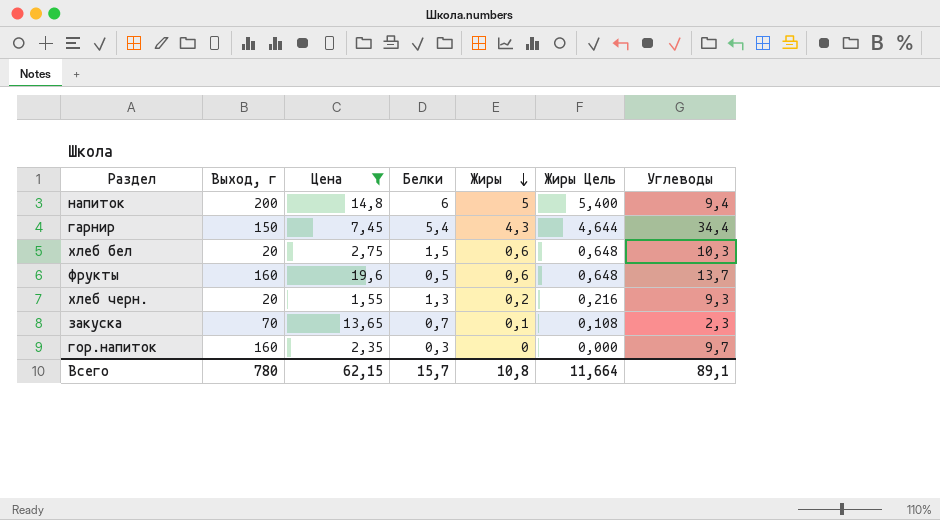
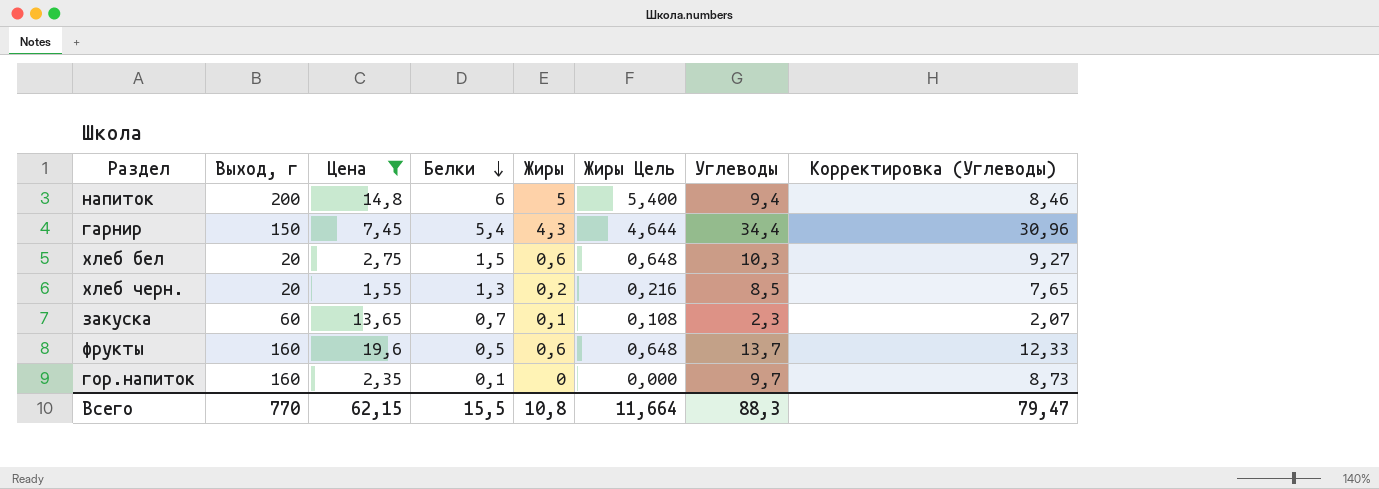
row order: Жиры descending -> Белки descending
column Корректировка (Углеводы) | formula: none -> [Углеводы] * 0,9
хлеб черн. | Углеводы: 9,3 -> 8,5
закуска | Выход, г: 70 -> 60
гор.напиток | Белки: 0,3 -> 0,1
Всего | Выход, г: 780 -> 770
Всего | Белки: 15,7 -> 15,5
Всего | Углеводы: 89,1 -> 88,3

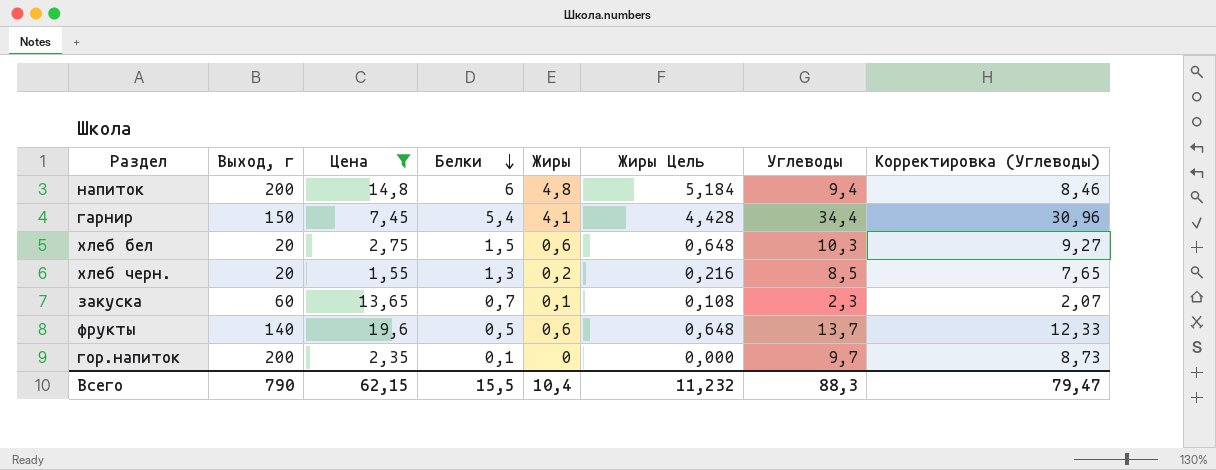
напиток | Жиры: 5 -> 4,8
напиток | Жиры Цель: 5,400 -> 5,184
гарнир | Жиры: 4,3 -> 4,1
гарнир | Жиры Цель: 4,644 -> 4,428
фрукты | Выход, г: 160 -> 140
гор.напиток | Выход, г: 160 -> 200
Всего | Выход, г: 770 -> 790
Всего | Жиры: 10,8 -> 10,4
Всего | Жиры Цель: 11,664 -> 11,232

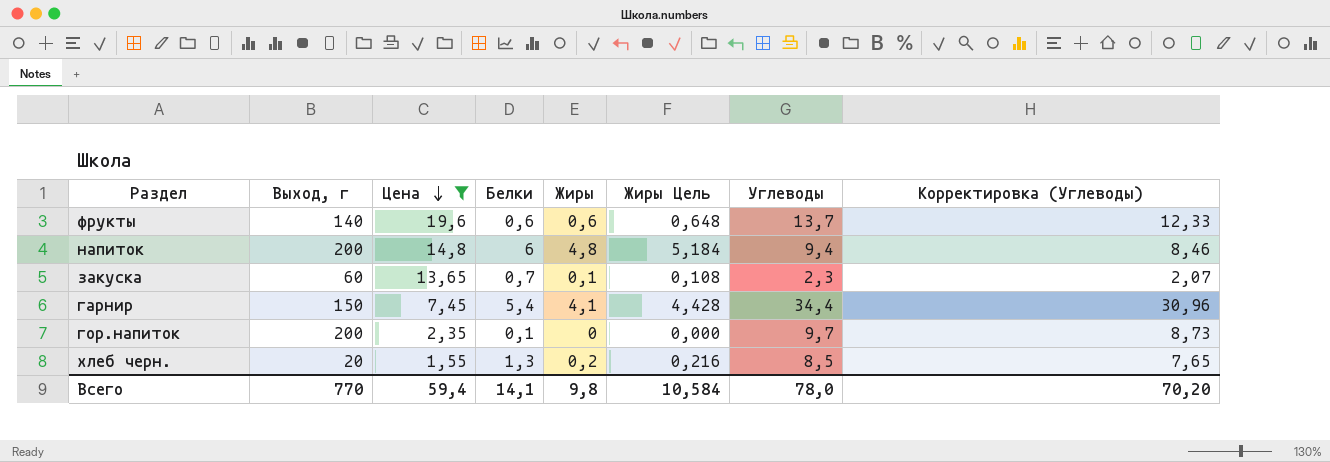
row order: Белки descending -> Цена descending
row хлеб бел: 20 | 2,75 | 1,5 | 0,6 | 0,648 | 10,3 | 9,27 -> none
фрукты | Белки: 0,5 -> 0,6
Всего | Выход, г: 790 -> 770
Всего | Цена: 62,15 -> 59,4
Всего | Белки: 15,5 -> 14,1
Всего | Жиры: 10,4 -> 9,8
Всего | Жиры Цель: 11,232 -> 10,584
Всего | Углеводы: 88,3 -> 78,0
Всего | Корректировка (Углеводы): 79,47 -> 70,20

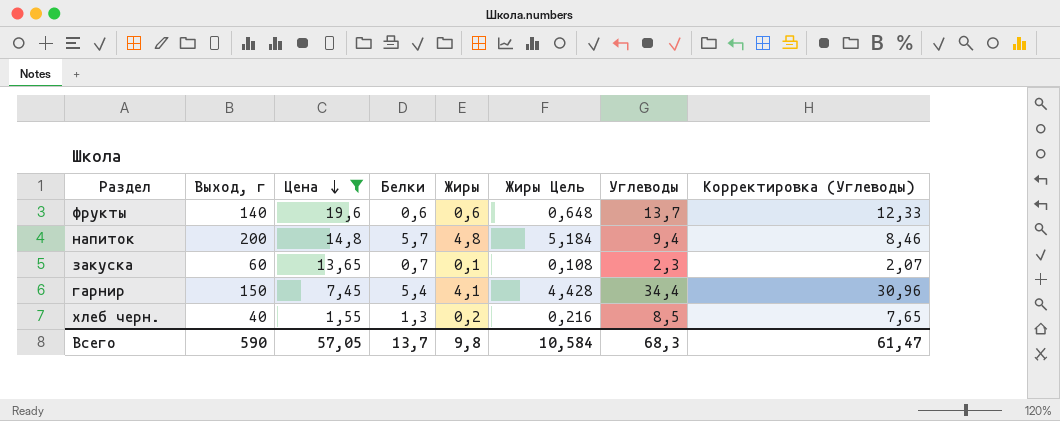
row гор.напиток: 200 | 2,35 | 0,1 | 0 | 0,000 | 9,7 | 8,73 -> none
напиток | Белки: 6 -> 5,7
хлеб черн. | Выход, г: 20 -> 40
Всего | Выход, г: 770 -> 590
Всего | Цена: 59,4 -> 57,05
Всего | Белки: 14,1 -> 13,7
Всего | Углеводы: 78,0 -> 68,3
Всего | Корректировка (Углеводы): 70,20 -> 61,47

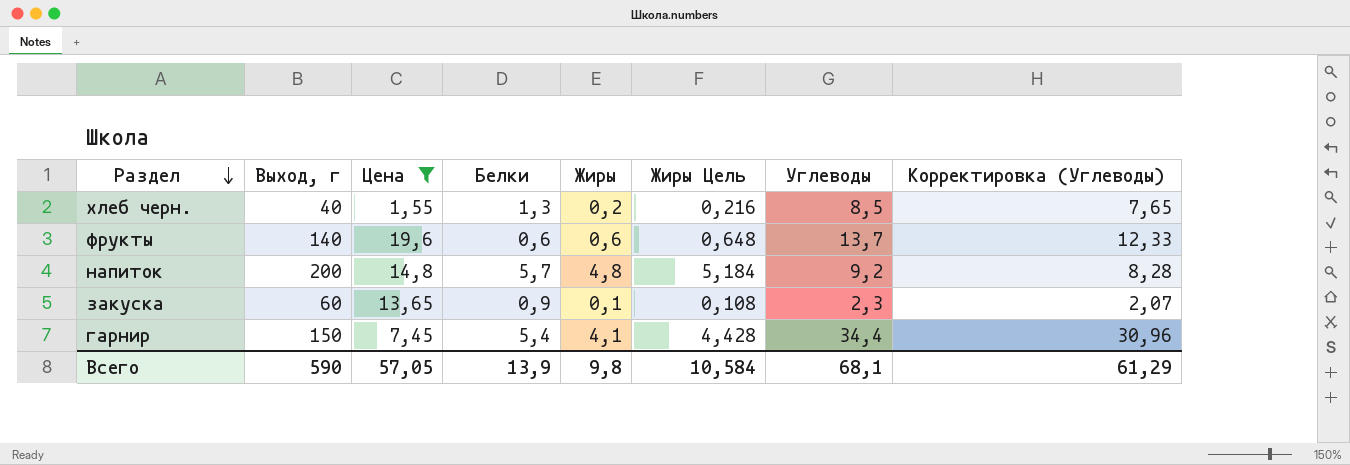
row order: Цена descending -> Раздел descending
напиток | Углеводы: 9,4 -> 9,2
напиток | Корректировка (Углеводы): 8,46 -> 8,28
закуска | Белки: 0,7 -> 0,9
Всего | Белки: 13,7 -> 13,9
Всего | Углеводы: 68,3 -> 68,1
Всего | Корректировка (Углеводы): 61,47 -> 61,29

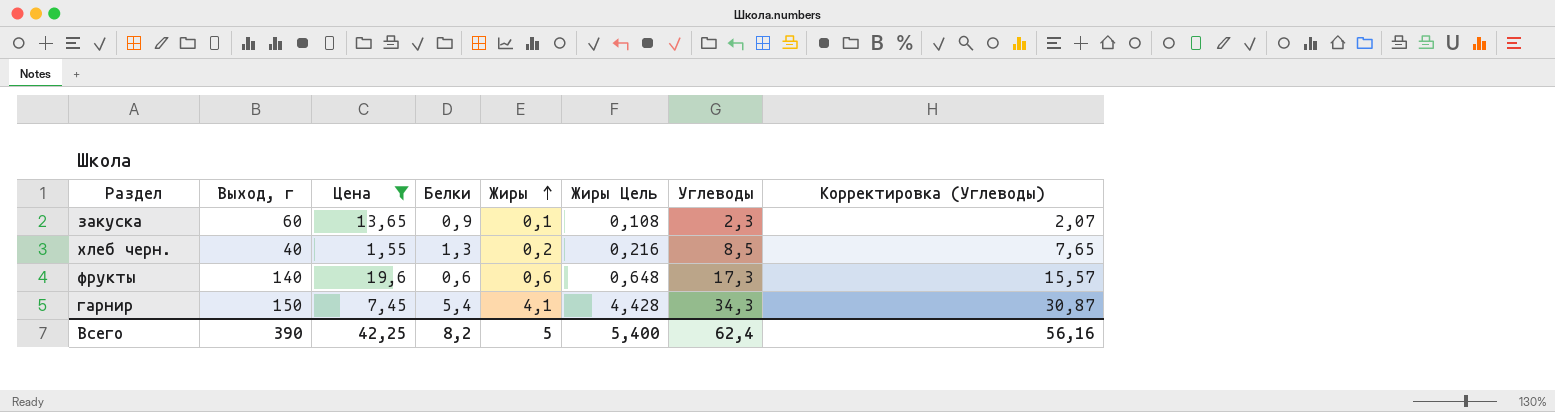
row order: Раздел descending -> Жиры ascending
row напиток: 200 | 14,8 | 5,7 | 4,8 | 5,184 | 9,2 | 8,28 -> none
фрукты | Углеводы: 13,7 -> 17,3
фрукты | Корректировка (Углеводы): 12,33 -> 15,57
гарнир | Углеводы: 34,4 -> 34,3
гарнир | Корректировка (Углеводы): 30,96 -> 30,87
Всего | Выход, г: 590 -> 390
Всего | Цена: 57,05 -> 42,25
Всего | Белки: 13,9 -> 8,2
Всего | Жиры: 9,8 -> 5
Всего | Жиры Цель: 10,584 -> 5,400
Всего | Углеводы: 68,1 -> 62,4
Всего | Корректировка (Углеводы): 61,29 -> 56,16

